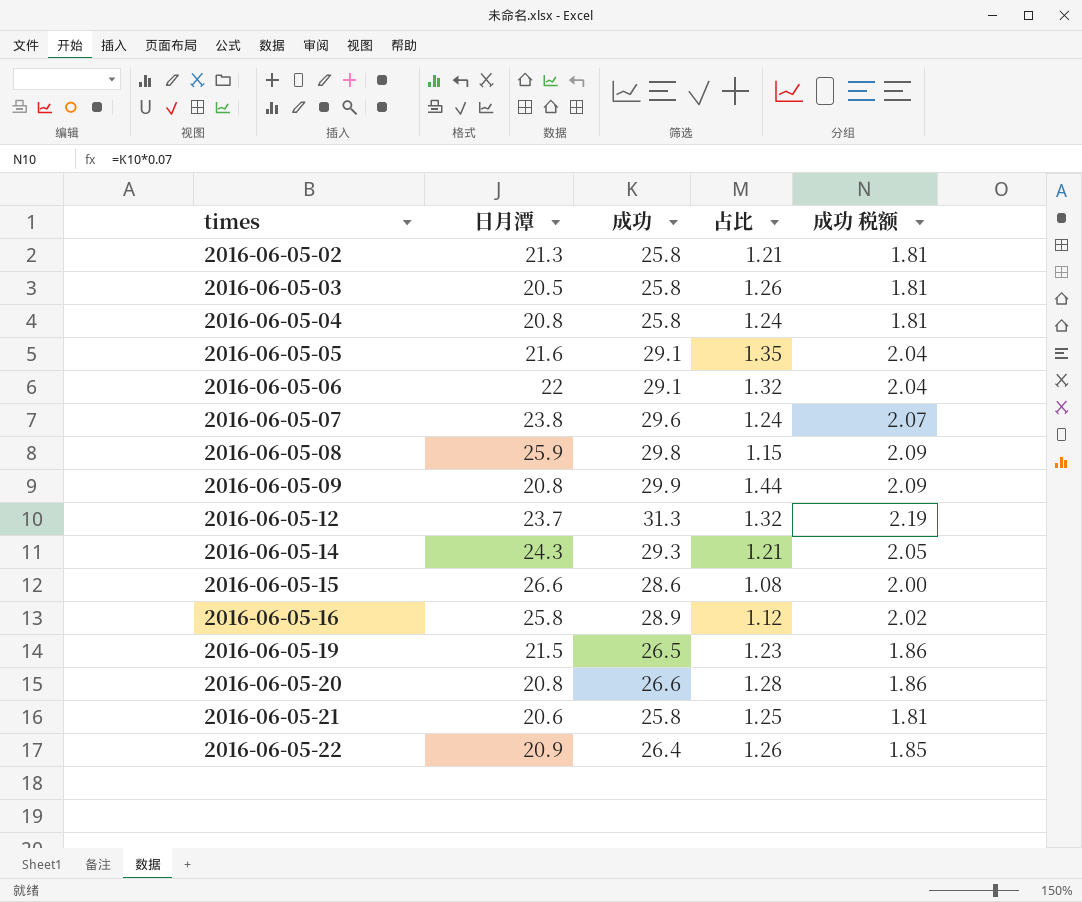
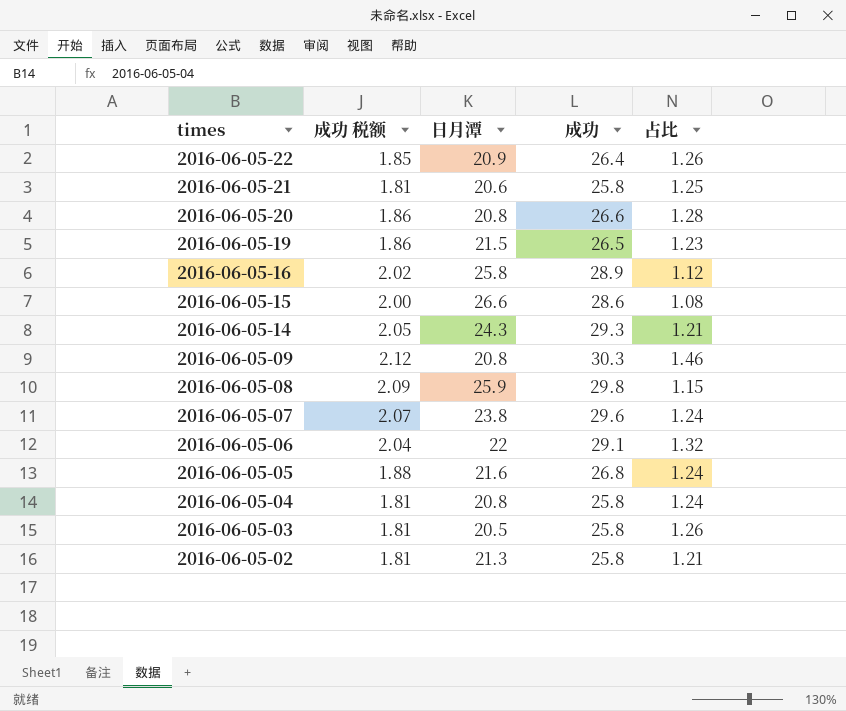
row order: times ascending -> times descending
column 成功 税额 | position: 5 -> 2
row 2016-06-05-12: 23.7 | 31.3 | 1.32 | 2.19 -> none
2016-06-05-09 | 成功 税额: 2.09 -> 2.12
2016-06-05-09 | 成功: 29.9 -> 30.3
2016-06-05-09 | 占比: 1.44 -> 1.46
2016-06-05-05 | 成功 税额: 2.04 -> 1.88
2016-06-05-05 | 成功: 29.1 -> 26.8
2016-06-05-05 | 占比: 1.35 -> 1.24

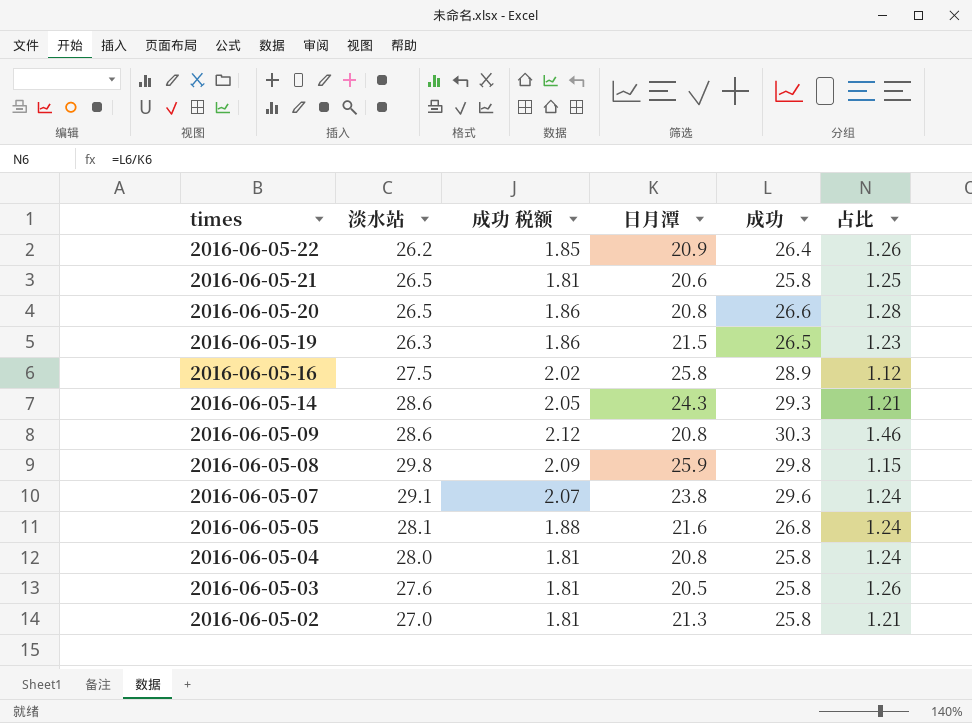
column 淡水站 | position: none -> 2
row 2016-06-05-15: 2.00 | 26.6 | 28.6 | 1.08 -> none
row 2016-06-05-06: 2.04 | 22 | 29.1 | 1.32 -> none

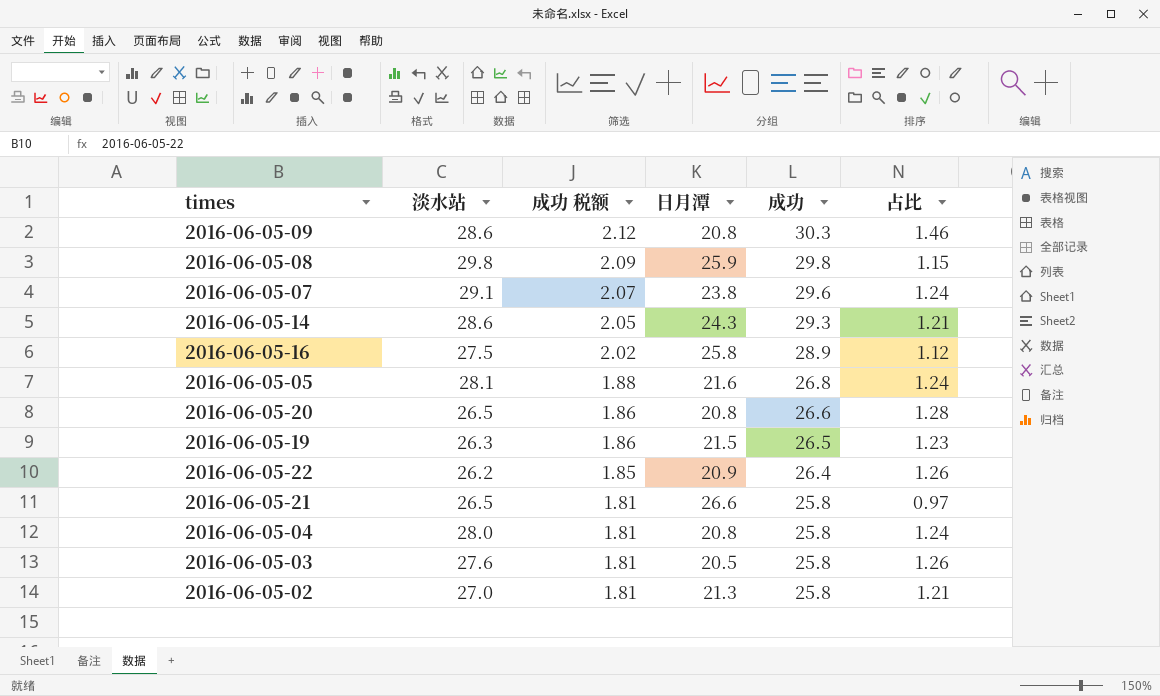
row order: times descending -> 成功 税额 descending
2016-06-05-21 | 日月潭: 20.6 -> 26.6
2016-06-05-21 | 占比: 1.25 -> 0.97

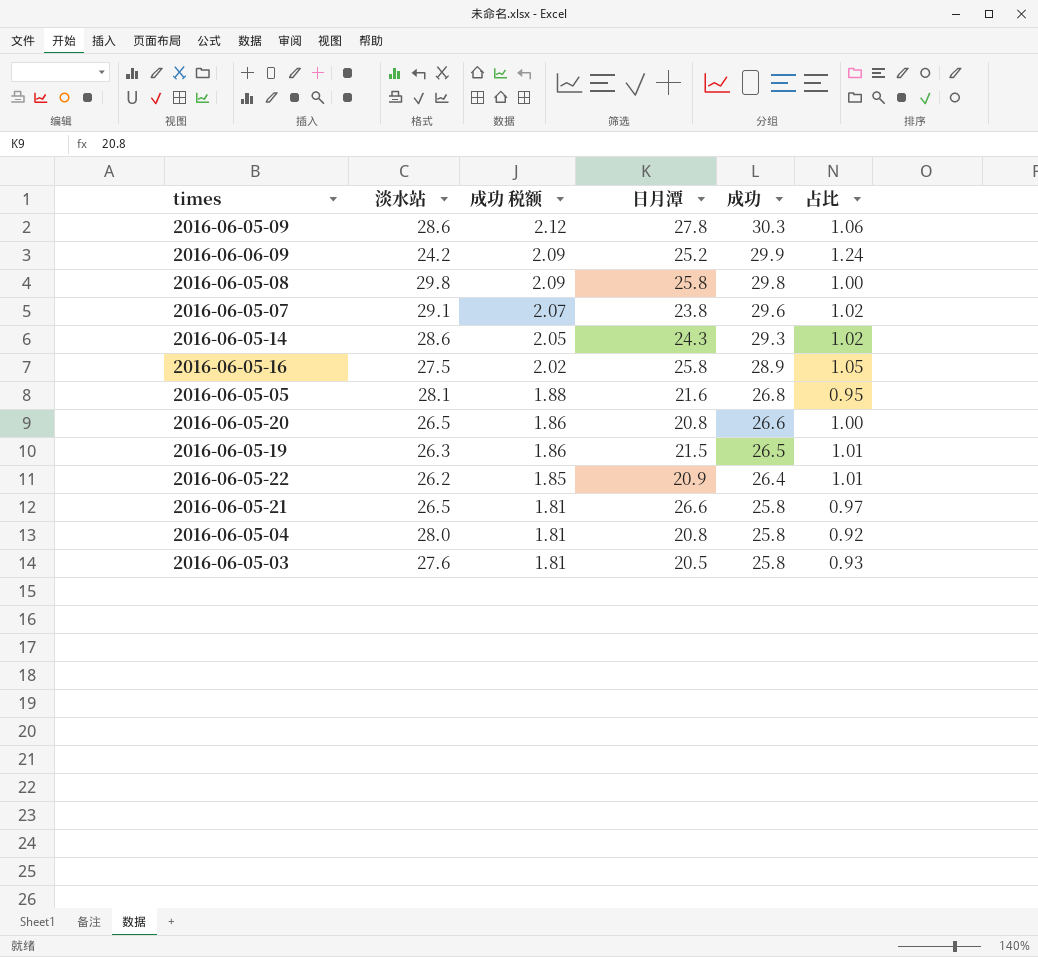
column 占比 | formula: [成功] / [日月潭] -> [成功] / [淡水站]
row 2016-06-05-02: 27.0 | 1.81 | 21.3 | 25.8 | 1.21 -> none
2016-06-05-09 | 日月潭: 20.8 -> 27.8
row 2016-06-06-09: none -> 24.2 | 2.09 | 25.2 | 29.9 | 1.24
2016-06-05-08 | 日月潭: 25.9 -> 25.8

